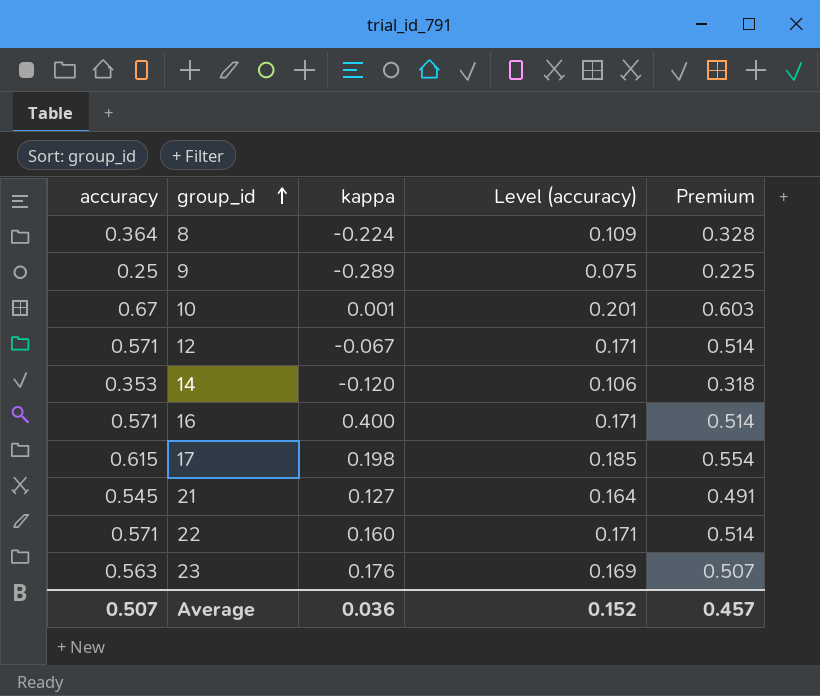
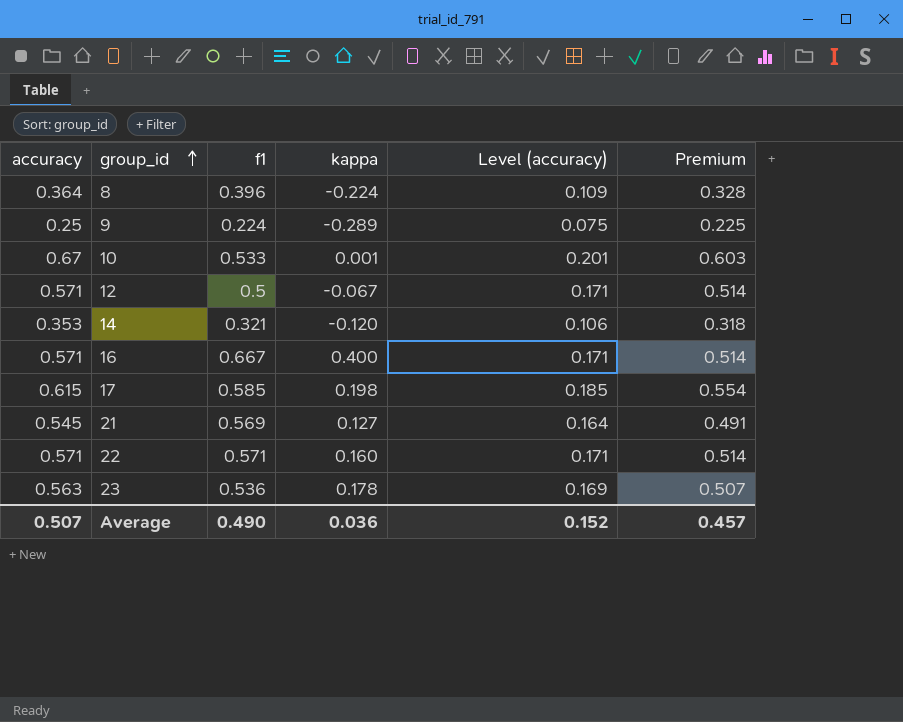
column f1 | position: none -> 3
23 | kappa: 0.176 -> 0.178

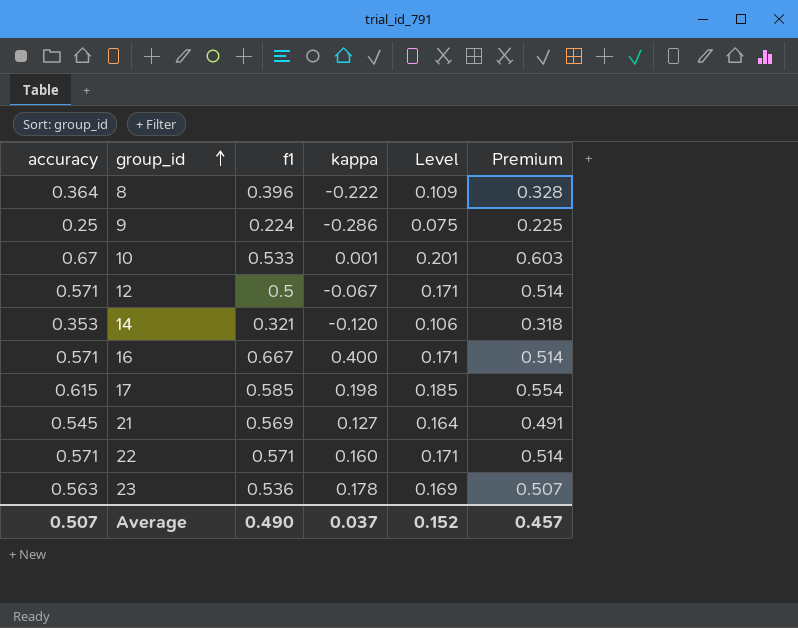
column name: Level (accuracy) -> Level
8 | kappa: -0.224 -> -0.222
9 | kappa: -0.289 -> -0.286
Average | kappa: 0.036 -> 0.037

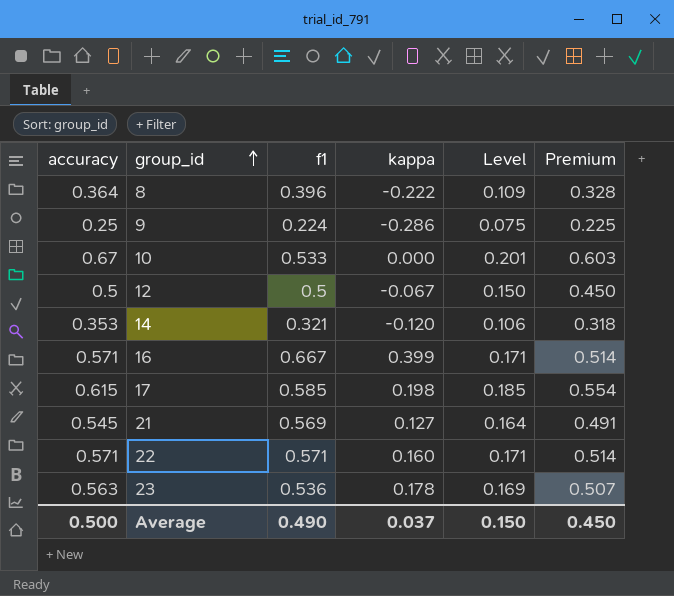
10 | kappa: 0.001 -> 0.000
12 | accuracy: 0.571 -> 0.5
12 | Level: 0.171 -> 0.150
12 | Premium: 0.514 -> 0.450
16 | kappa: 0.400 -> 0.399
Average | accuracy: 0.507 -> 0.500
Average | Level: 0.152 -> 0.150
Average | Premium: 0.457 -> 0.450

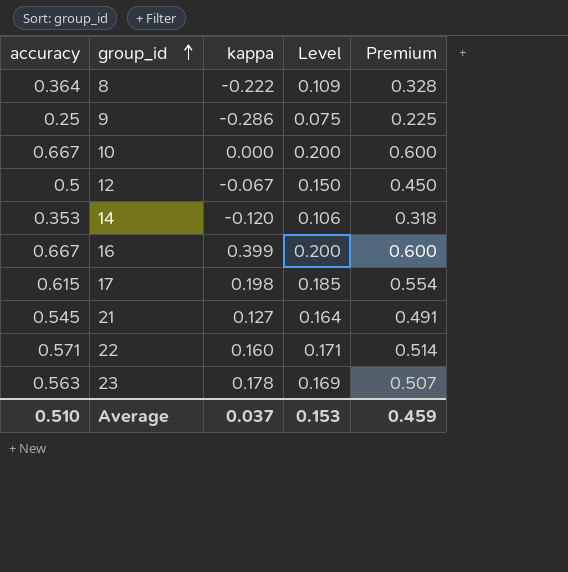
column f1 | position: 3 -> none
10 | accuracy: 0.67 -> 0.667
10 | Level: 0.201 -> 0.200
10 | Premium: 0.603 -> 0.600
16 | accuracy: 0.571 -> 0.667
16 | Level: 0.171 -> 0.200
16 | Premium: 0.514 -> 0.600
Average | accuracy: 0.500 -> 0.510
Average | Level: 0.150 -> 0.153
Average | Premium: 0.450 -> 0.459

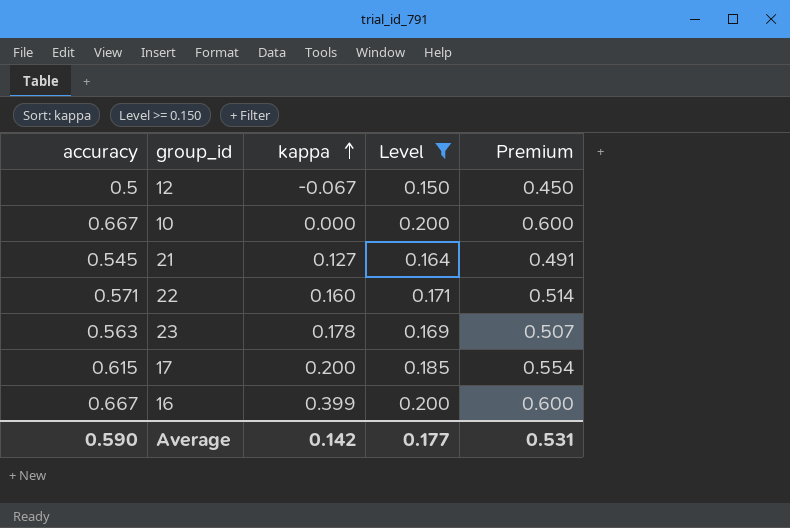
filter: none -> Level >= 0.150
row order: group_id ascending -> kappa ascending
17 | kappa: 0.198 -> 0.200
Average | accuracy: 0.510 -> 0.590
Average | kappa: 0.037 -> 0.142
Average | Level: 0.153 -> 0.177
Average | Premium: 0.459 -> 0.531

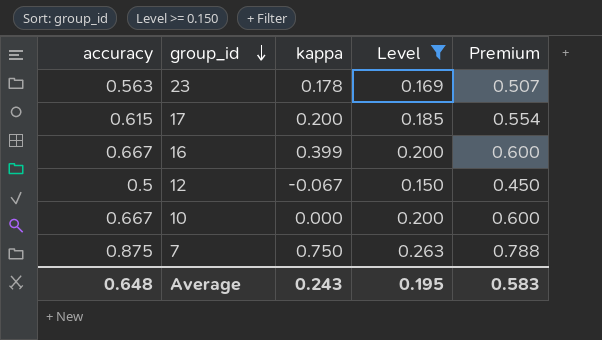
row order: kappa ascending -> group_id descending
row 21: 0.545 | 0.127 | 0.164 | 0.491 -> none
row 22: 0.571 | 0.160 | 0.171 | 0.514 -> none
row 7: none -> 0.875 | 0.750 | 0.263 | 0.788
Average | accuracy: 0.590 -> 0.648
Average | kappa: 0.142 -> 0.243
Average | Level: 0.177 -> 0.195
Average | Premium: 0.531 -> 0.583

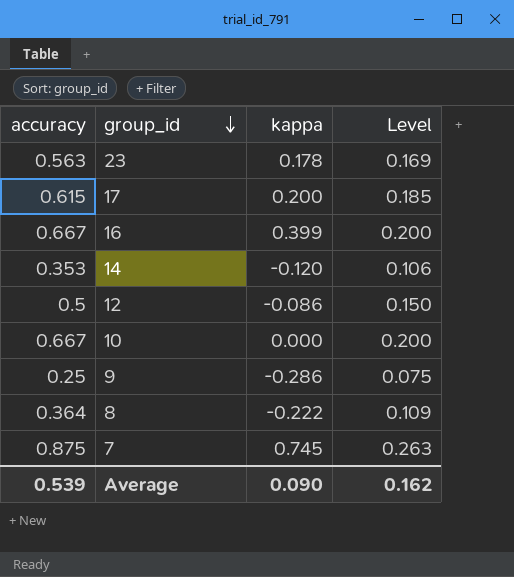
filter: Level >= 0.150 -> none
column Premium | formula: [accuracy] * 0.9 -> none
12 | kappa: -0.067 -> -0.086
7 | kappa: 0.750 -> 0.745
Average | accuracy: 0.648 -> 0.539
Average | kappa: 0.243 -> 0.090
Average | Level: 0.195 -> 0.162

